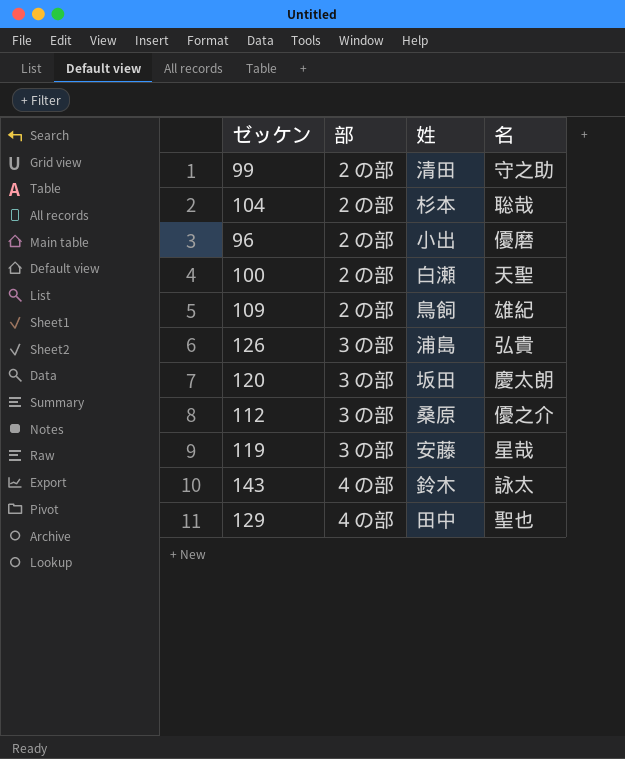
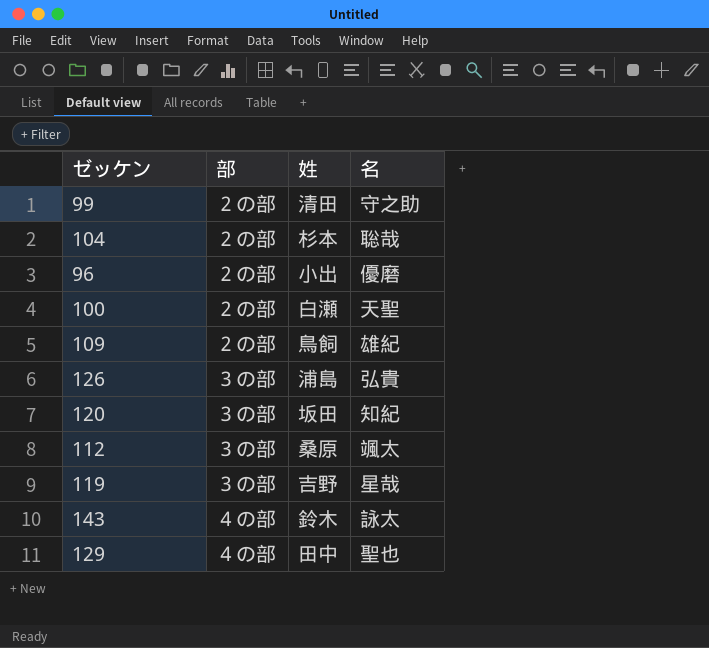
120 | 名: 慶太朗 -> 知紀
112 | 名: 優之介 -> 颯太
119 | 姓: 安藤 -> 吉野

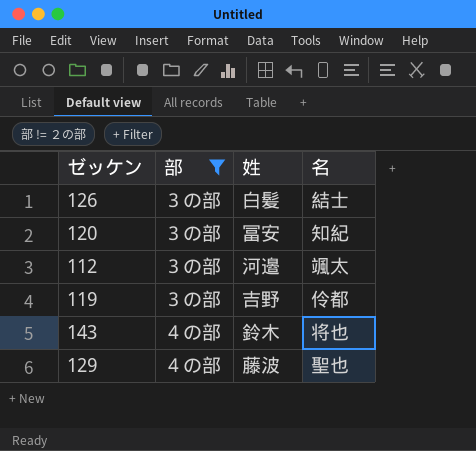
filter: none -> 部 != ２の部
126 | 姓: 浦島 -> 白髪
126 | 名: 弘貴 -> 結士
120 | 姓: 坂田 -> 冨安
112 | 姓: 桑原 -> 河邉
119 | 名: 星哉 -> 伶都
143 | 名: 詠太 -> 将也
129 | 姓: 田中 -> 藤波

